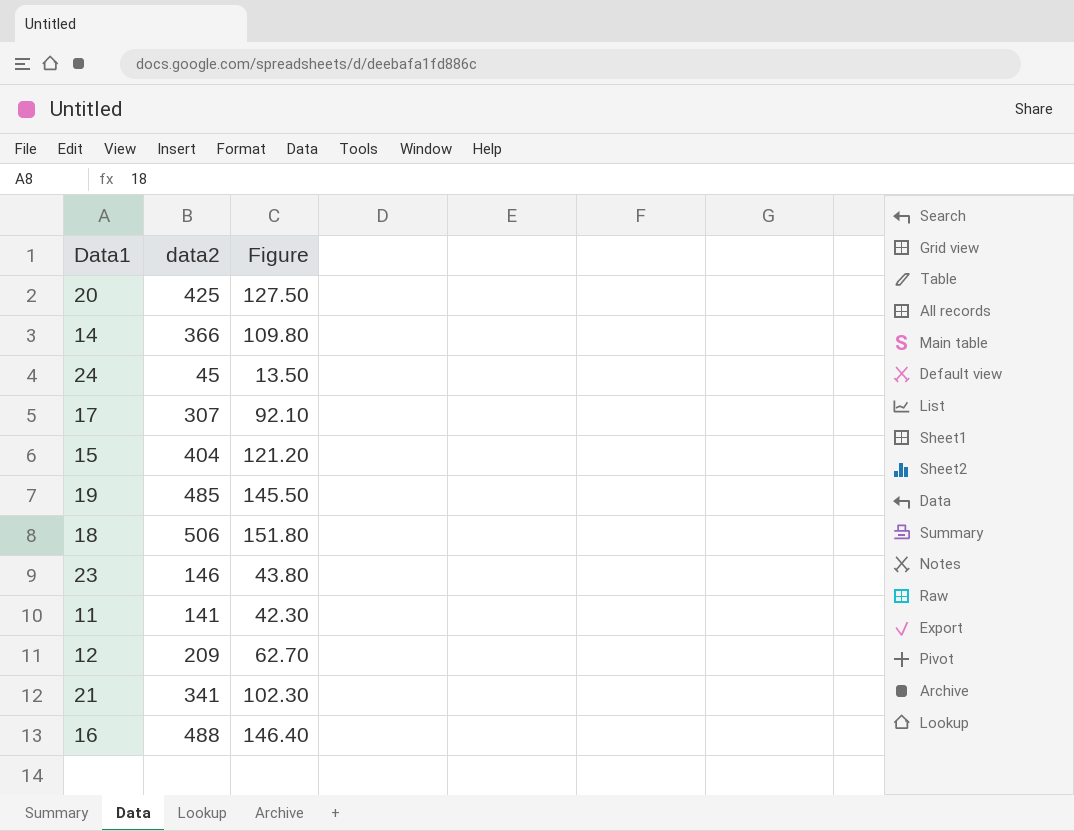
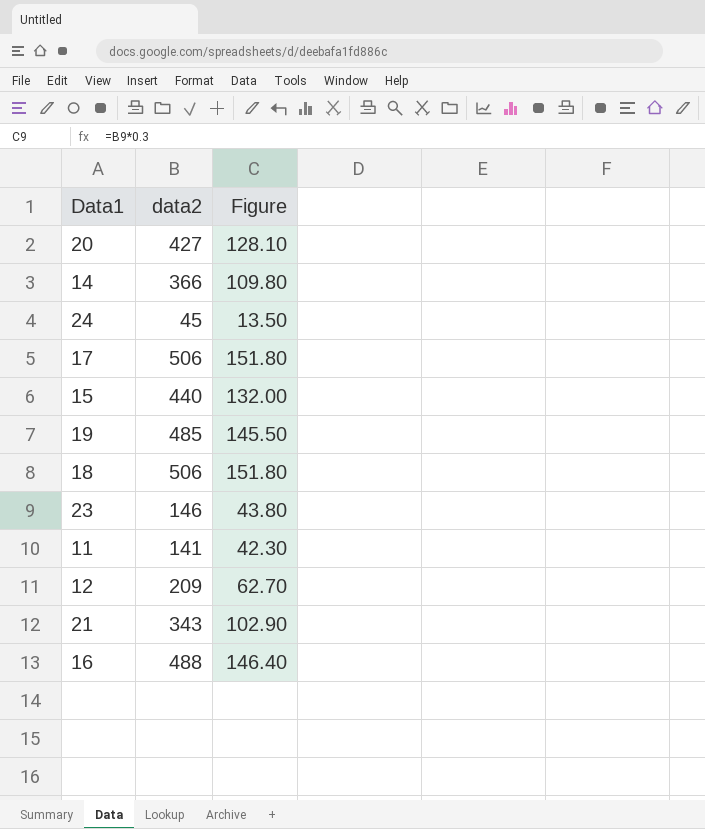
20 | data2: 425 -> 427
20 | Figure: 127.50 -> 128.10
17 | data2: 307 -> 506
17 | Figure: 92.10 -> 151.80
15 | data2: 404 -> 440
15 | Figure: 121.20 -> 132.00
21 | data2: 341 -> 343
21 | Figure: 102.30 -> 102.90

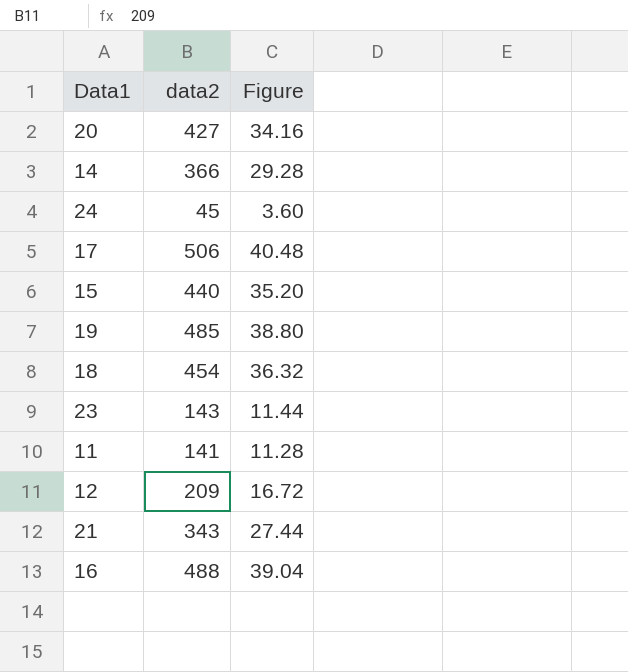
column Figure | formula: [data2] * 0.3 -> [data2] * 0.08
18 | data2: 506 -> 454
23 | data2: 146 -> 143

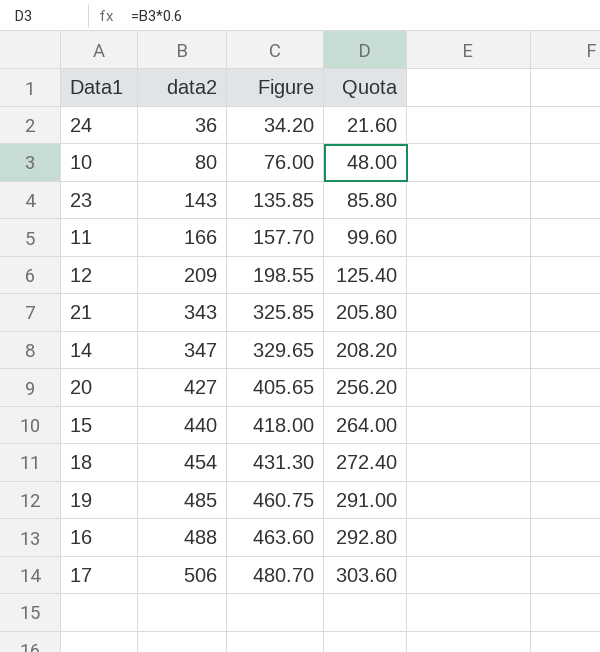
row order: none -> data2 ascending
column Figure | formula: [data2] * 0.08 -> [data2] * 0.95
column Quota | formula: none -> [data2] * 0.6
24 | data2: 45 -> 36
row 10: none -> 80 | 76.00 | 48.00
11 | data2: 141 -> 166
14 | data2: 366 -> 347

